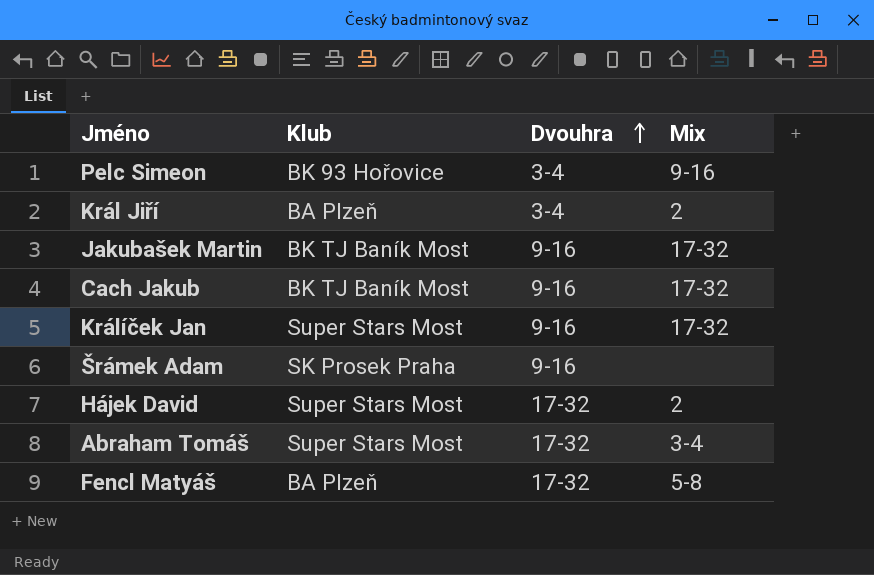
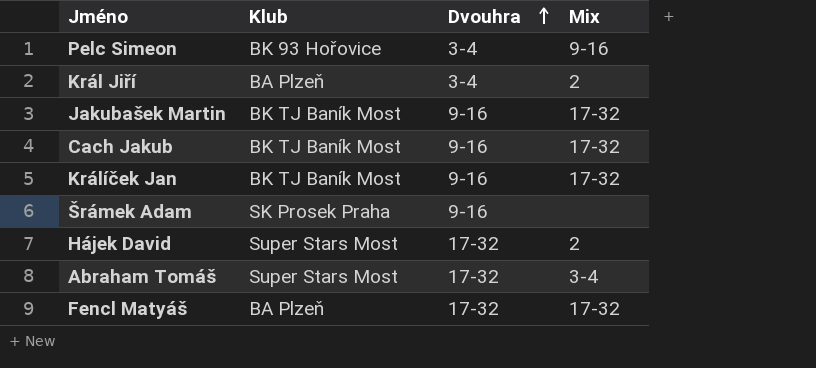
Králíček Jan | Klub: Super Stars Most -> BK TJ Baník Most
Fencl Matyáš | Mix: 5-8 -> 17-32

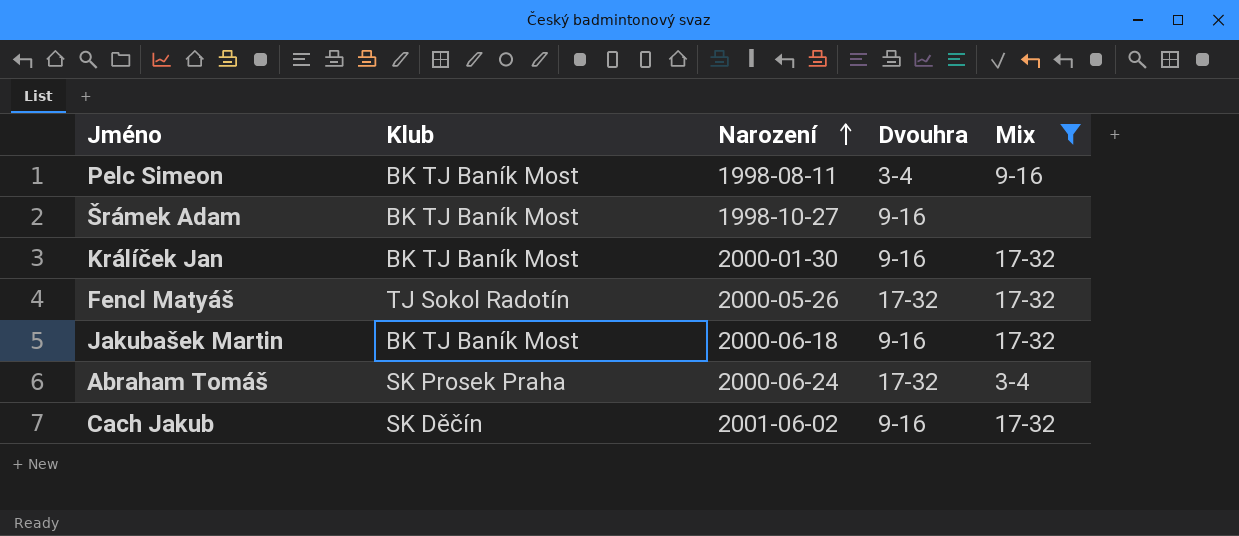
filter: none -> Mix != 2
row order: Dvouhra ascending -> Narození ascending
column Narození | position: none -> 3
Pelc Simeon | Klub: BK 93 Hořovice -> BK TJ Baník Most
Šrámek Adam | Klub: SK Prosek Praha -> BK TJ Baník Most
Fencl Matyáš | Klub: BA Plzeň -> TJ Sokol Radotín
Abraham Tomáš | Klub: Super Stars Most -> SK Prosek Praha
Cach Jakub | Klub: BK TJ Baník Most -> SK Děčín

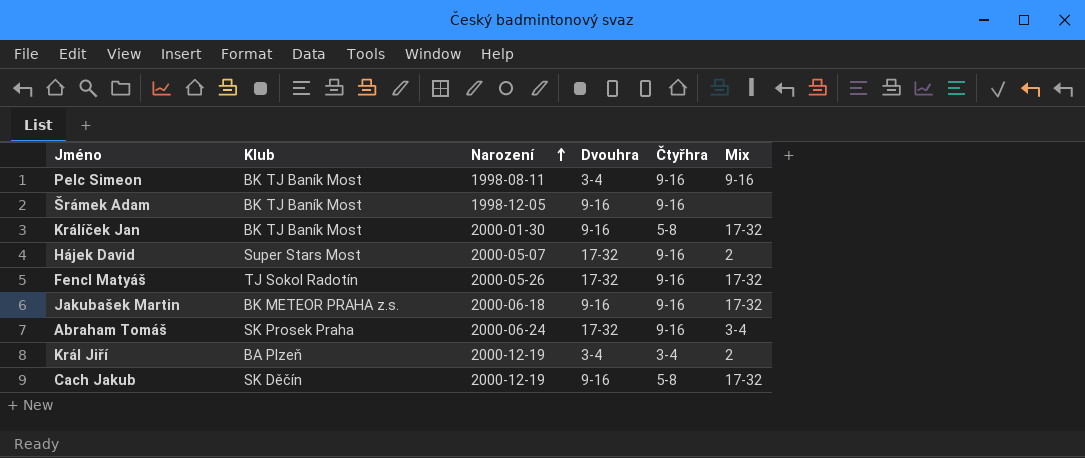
filter: Mix != 2 -> none
column Čtyřhra | position: none -> 5
Šrámek Adam | Narození: 1998-10-27 -> 1998-12-05
Jakubašek Martin | Klub: BK TJ Baník Most -> BK METEOR PRAHA z.s.
Cach Jakub | Narození: 2001-06-02 -> 2000-12-19

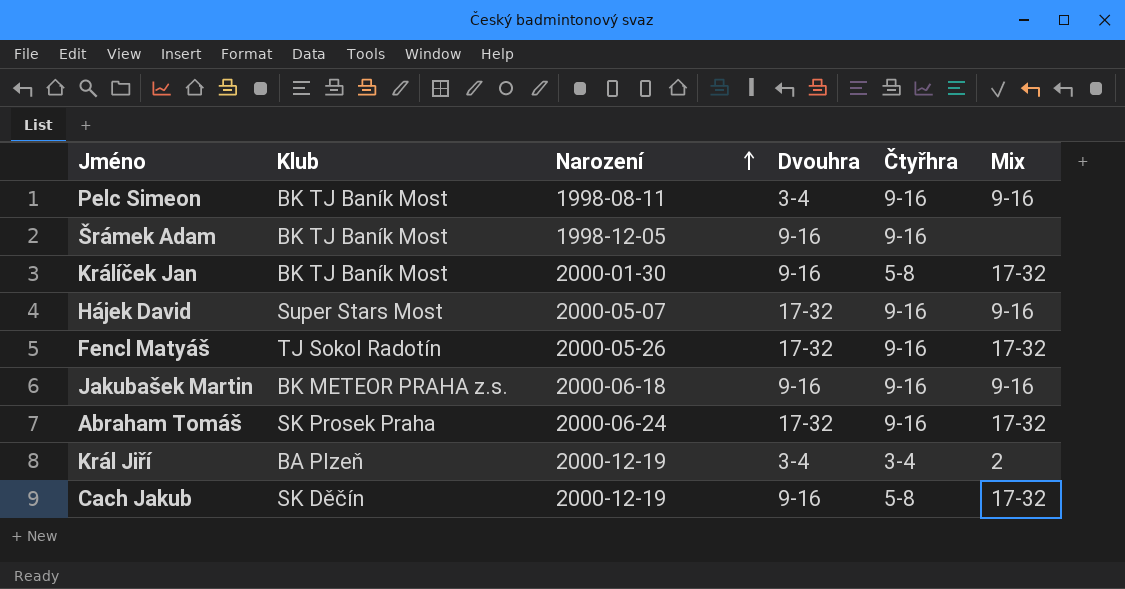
Hájek David | Mix: 2 -> 9-16
Jakubašek Martin | Mix: 17-32 -> 9-16
Abraham Tomáš | Mix: 3-4 -> 17-32

